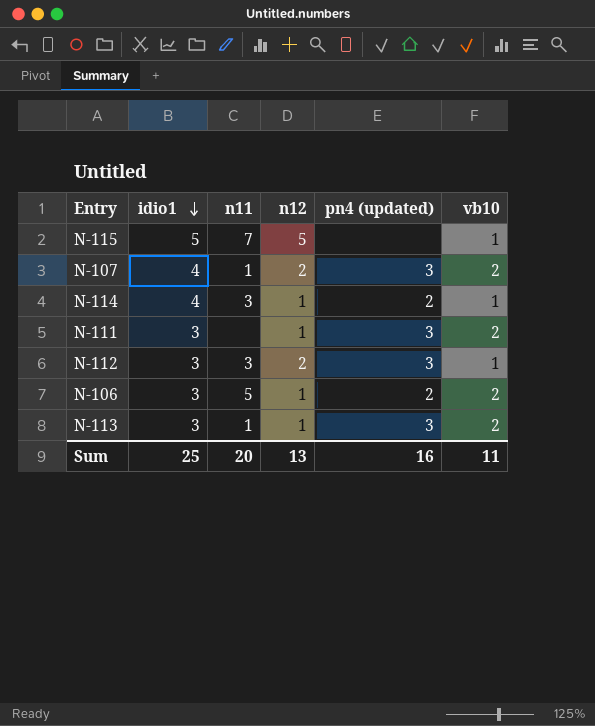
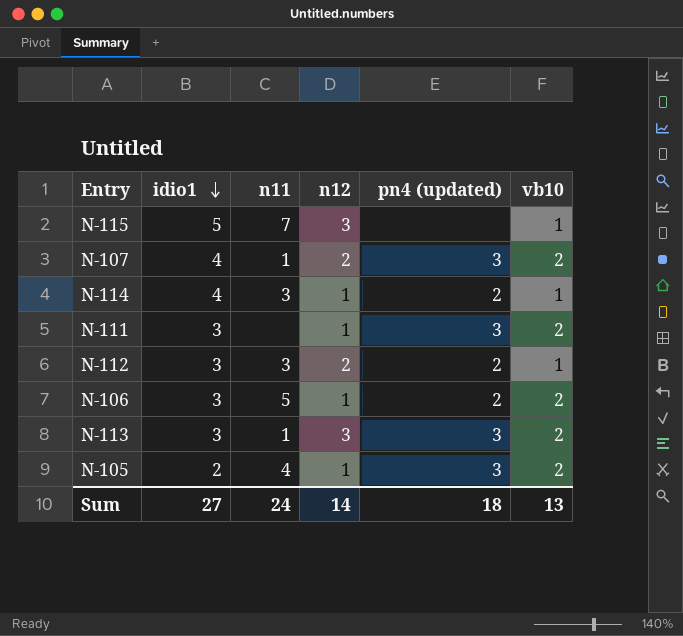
N-115 | n12: 5 -> 3
N-112 | pn4 (updated): 3 -> 2
N-113 | n12: 1 -> 3
row N-105: none -> 2 | 4 | 1 | 3 | 2
Sum | idio1: 25 -> 27
Sum | n11: 20 -> 24
Sum | n12: 13 -> 14
Sum | pn4 (updated): 16 -> 18
Sum | vb10: 11 -> 13

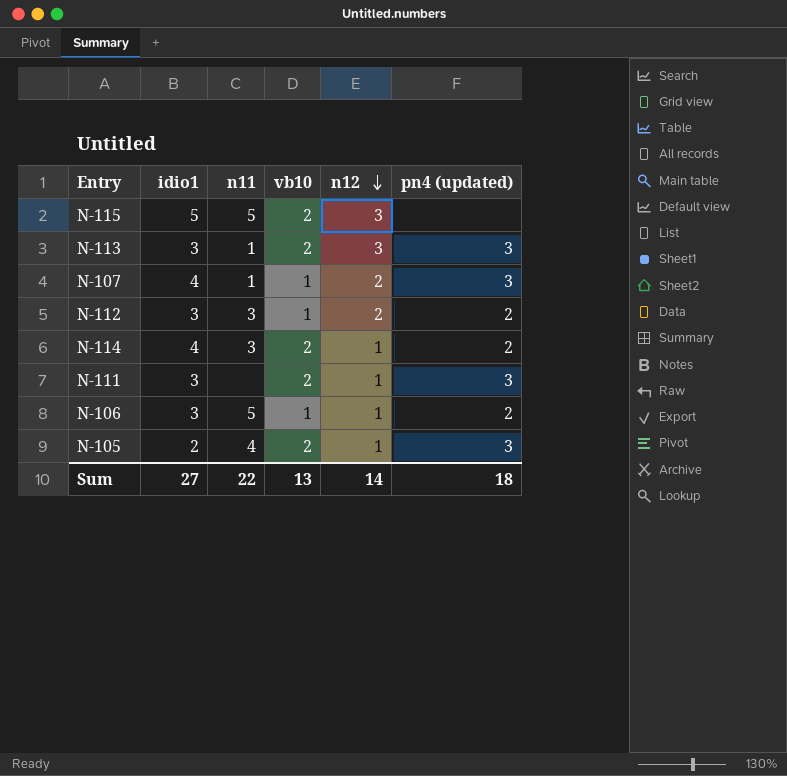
row order: idio1 descending -> n12 descending
column vb10 | position: 6 -> 4
N-115 | n11: 7 -> 5
N-115 | vb10: 1 -> 2
N-107 | vb10: 2 -> 1
N-114 | vb10: 1 -> 2
N-106 | vb10: 2 -> 1
Sum | n11: 24 -> 22

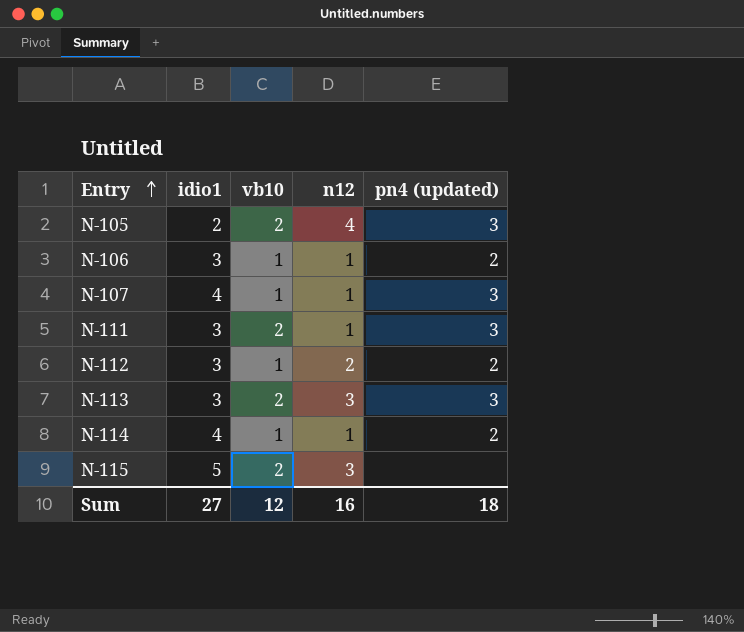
row order: n12 descending -> Entry ascending
column n11 | position: 3 -> none
N-105 | n12: 1 -> 4
N-107 | n12: 2 -> 1
N-114 | vb10: 2 -> 1
Sum | vb10: 13 -> 12
Sum | n12: 14 -> 16

